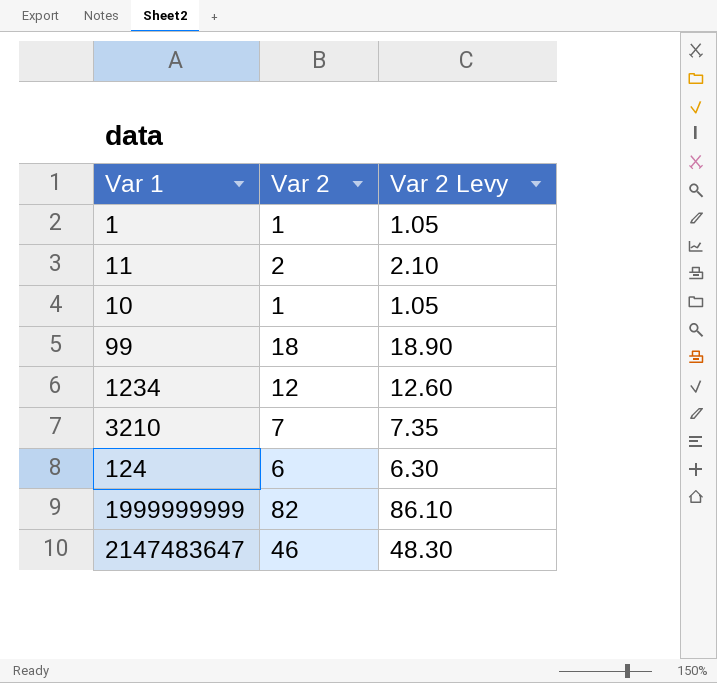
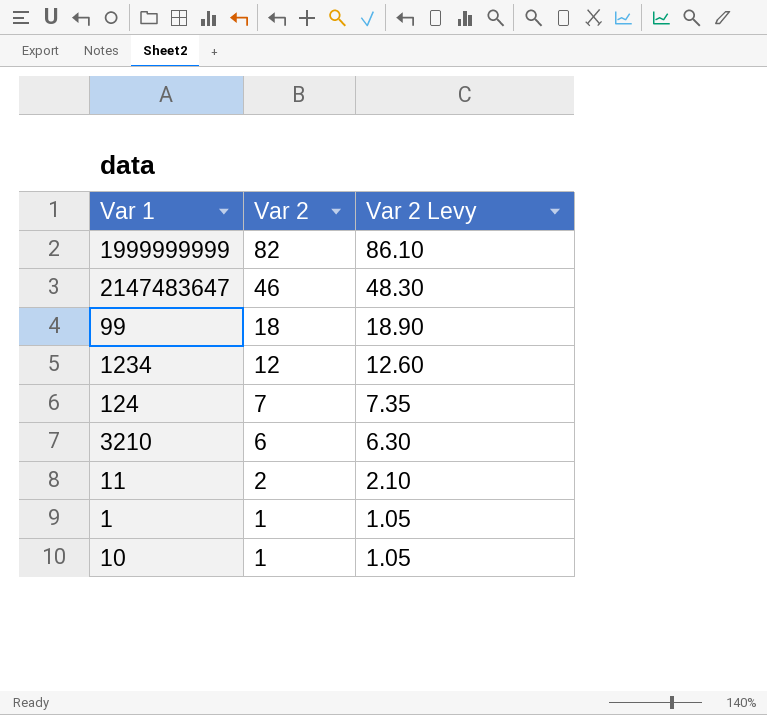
row order: none -> Var 2 descending
124 | Var 2: 6 -> 7
124 | Var 2 Levy: 6.30 -> 7.35
3210 | Var 2: 7 -> 6
3210 | Var 2 Levy: 7.35 -> 6.30

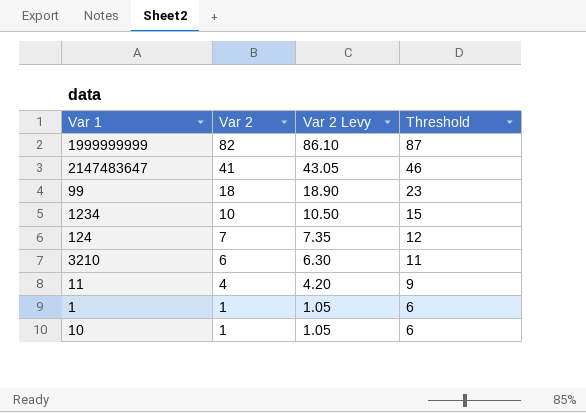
column Threshold | formula: none -> [Var 2] + 5
2147483647 | Var 2: 46 -> 41
2147483647 | Var 2 Levy: 48.30 -> 43.05
1234 | Var 2: 12 -> 10
1234 | Var 2 Levy: 12.60 -> 10.50
11 | Var 2: 2 -> 4
11 | Var 2 Levy: 2.10 -> 4.20

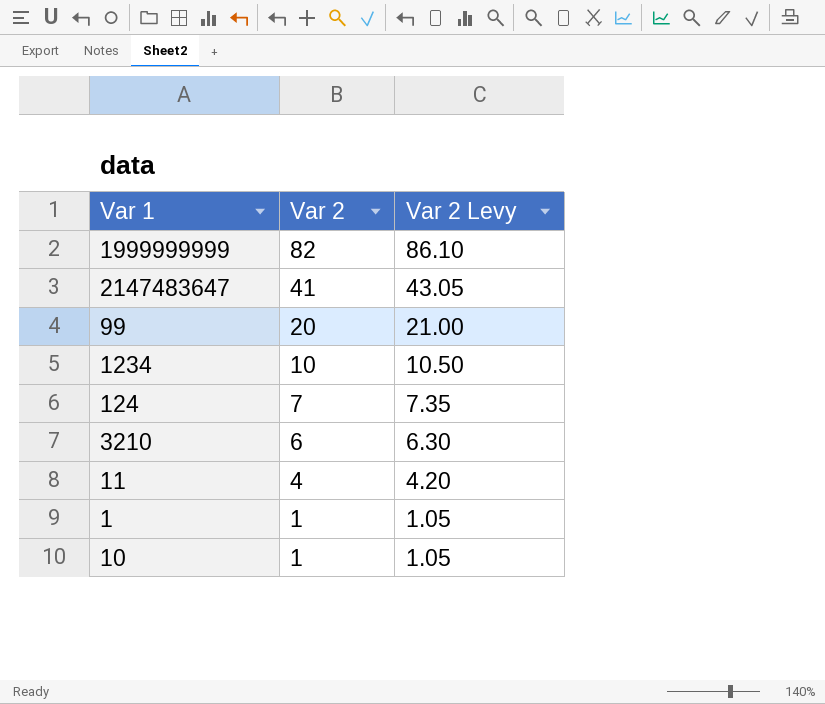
column Threshold | formula: [Var 2] + 5 -> none
99 | Var 2: 18 -> 20
99 | Var 2 Levy: 18.90 -> 21.00

